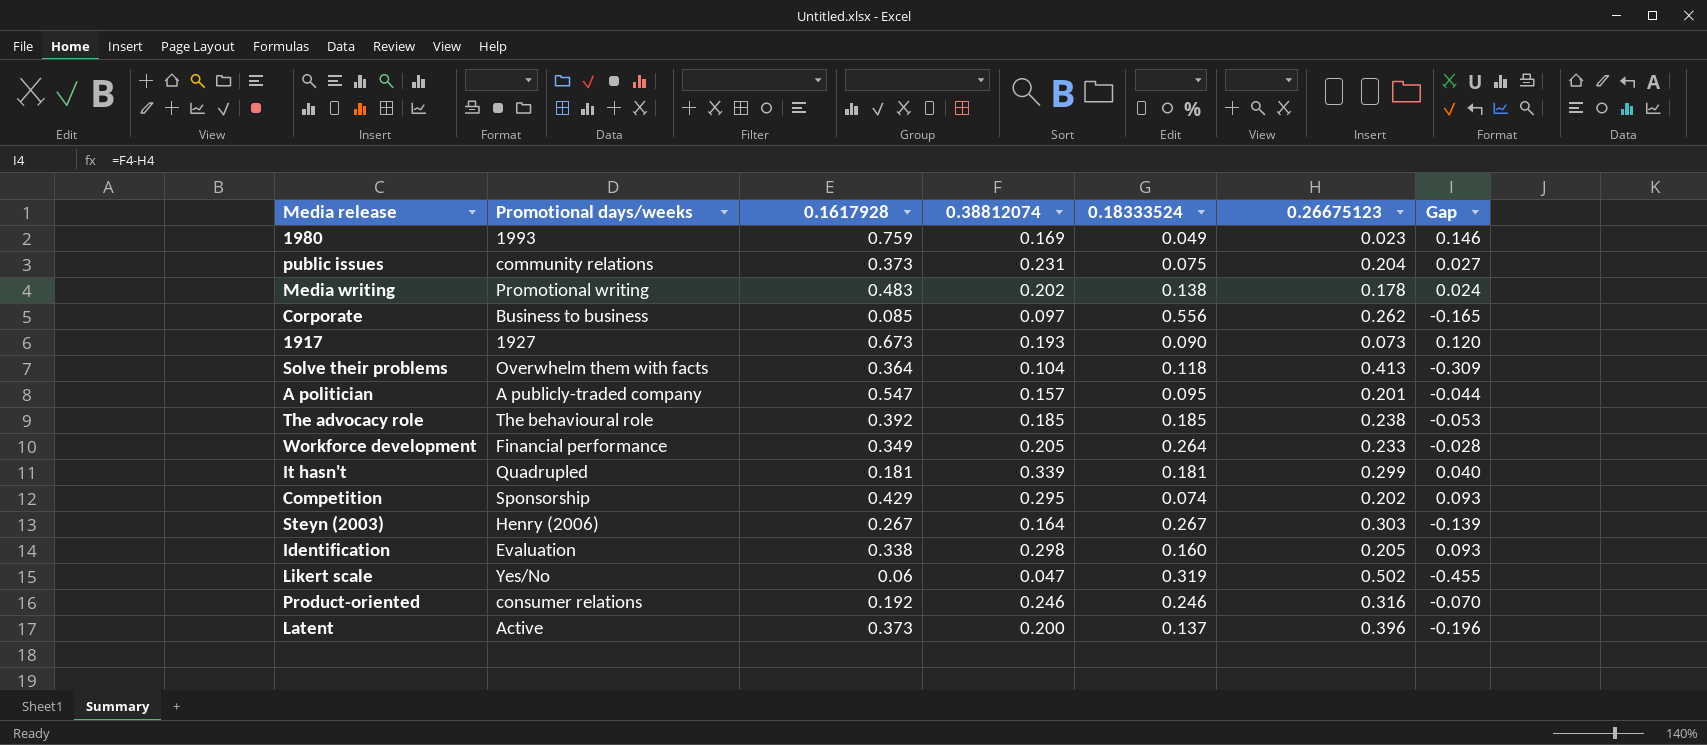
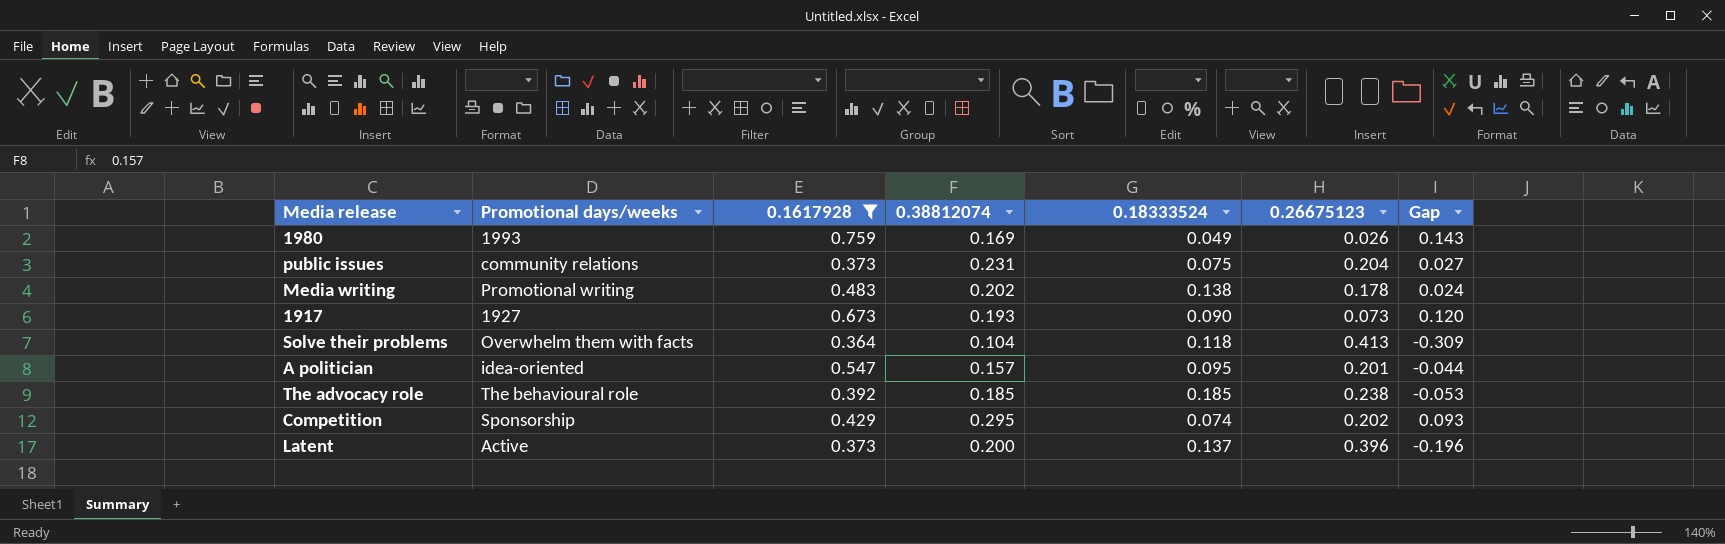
filter: none -> 0.1617928 >= 0.364
1980 | 0.26675123: 0.023 -> 0.026
1980 | Gap: 0.146 -> 0.143
A politician | Promotional days/weeks: A publicly-traded company -> idea-oriented

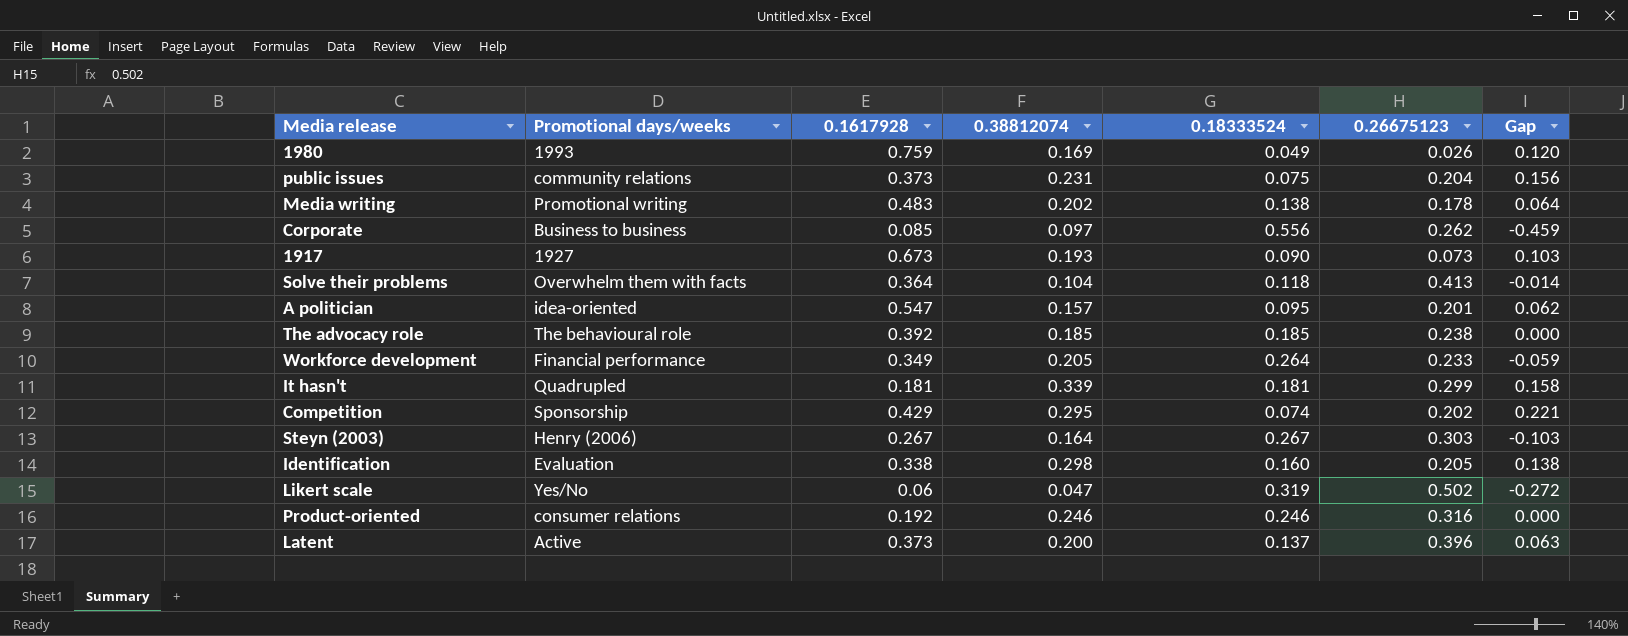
filter: 0.1617928 >= 0.364 -> none
column Gap | formula: [0.38812074] - [0.26675123] -> [0.38812074] - [0.18333524]

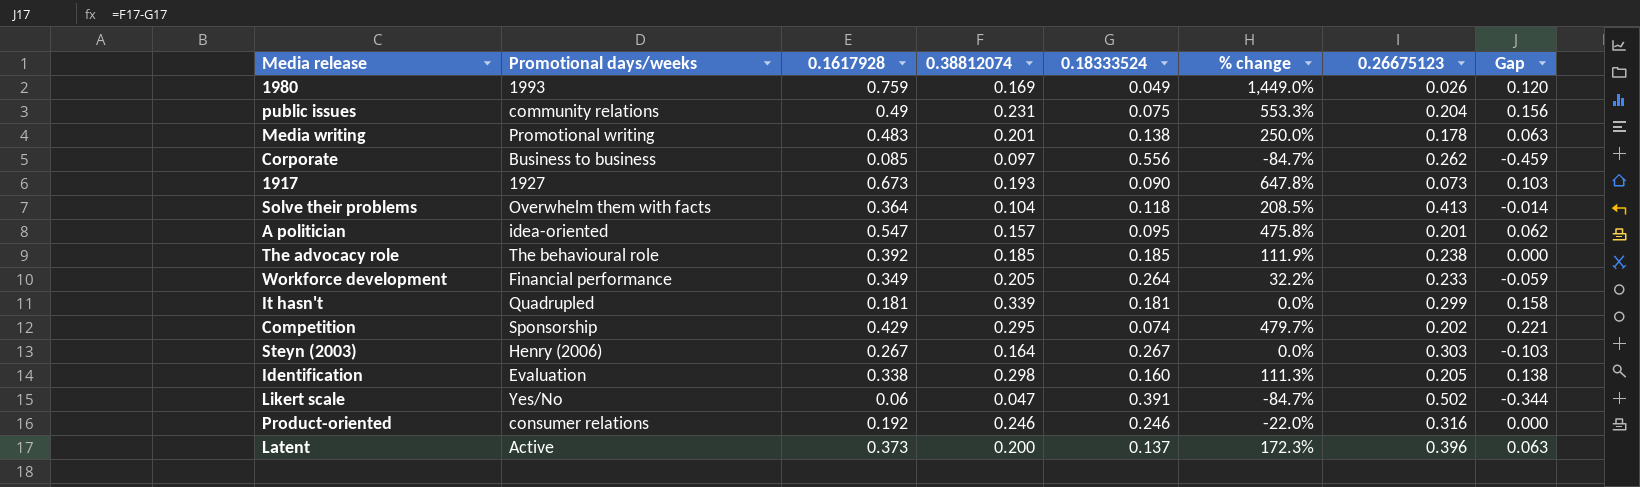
column % change | formula: none -> ([0.1617928] - [0.18333524]) / [0.18333524]
public issues | 0.1617928: 0.373 -> 0.49
Media writing | 0.38812074: 0.202 -> 0.201
Media writing | Gap: 0.064 -> 0.063
Likert scale | 0.18333524: 0.319 -> 0.391
Likert scale | Gap: -0.272 -> -0.344

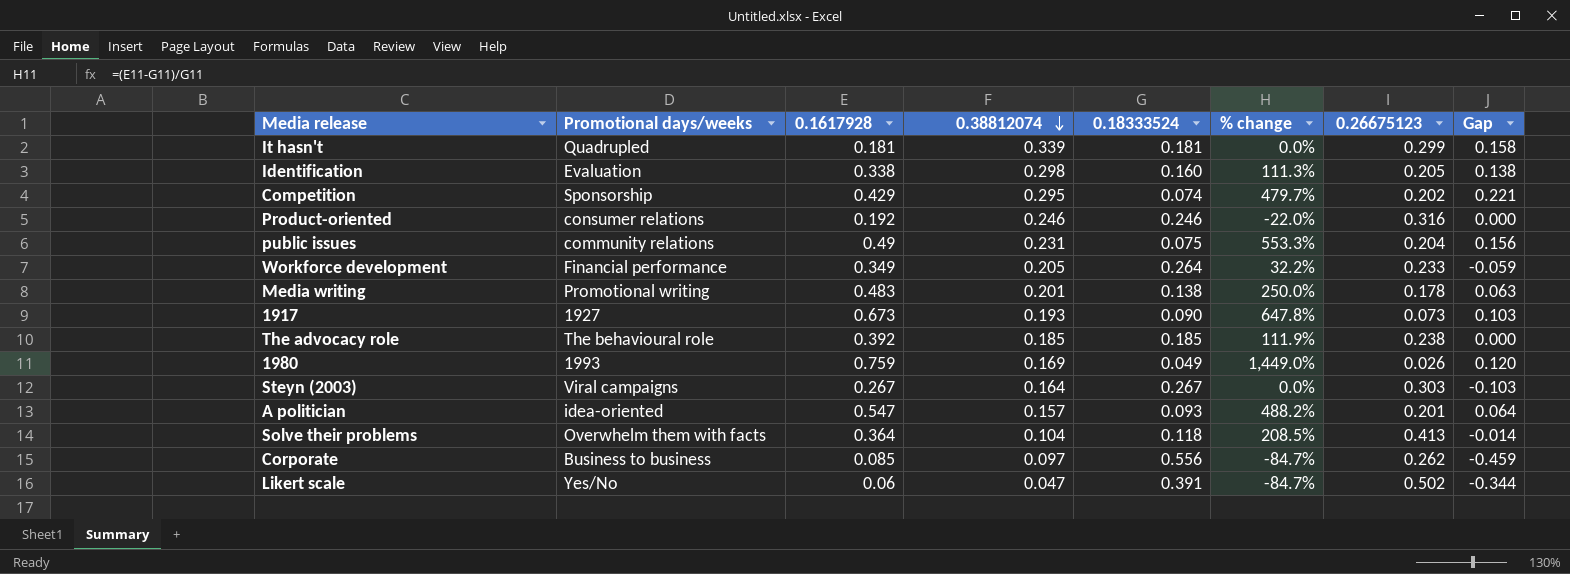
row order: none -> 0.38812074 descending
row Latent: Active | 0.373 | 0.200 | 0.137 | 172.3% | 0.396 | 0.063 -> none
Steyn (2003) | Promotional days/weeks: Henry (2006) -> Viral campaigns
A politician | 0.18333524: 0.095 -> 0.093
A politician | % change: 475.8% -> 488.2%
A politician | Gap: 0.062 -> 0.064

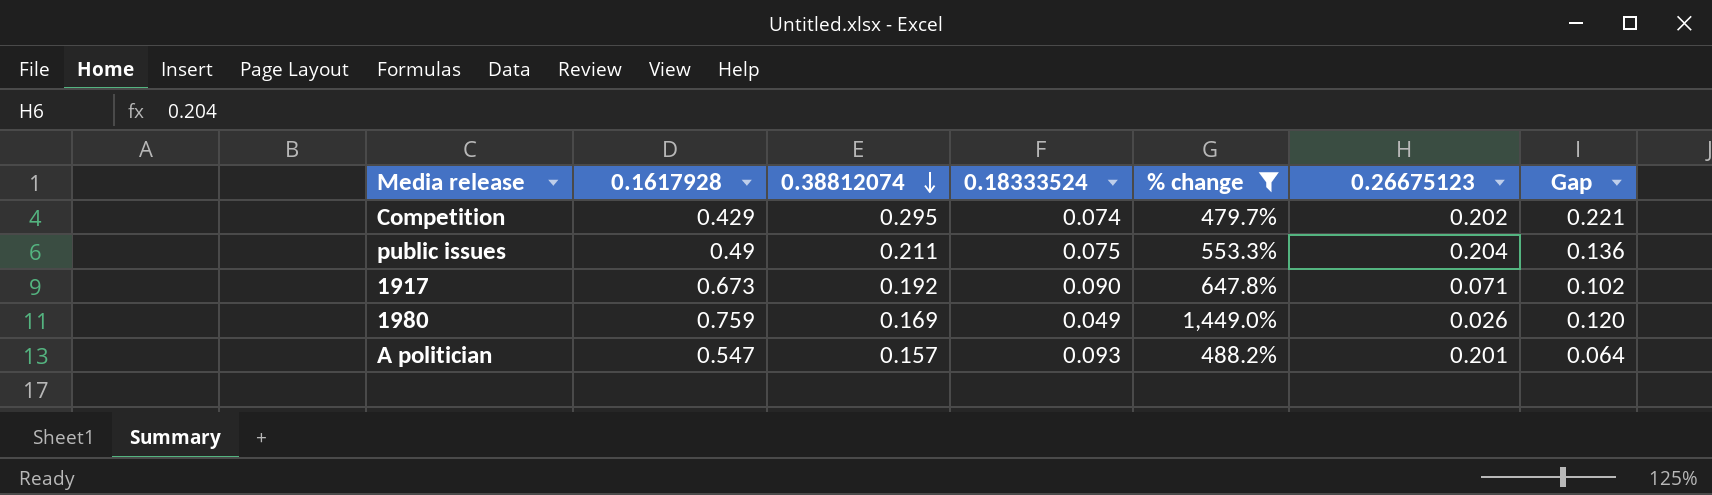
filter: none -> % change >= 479.7%
column Promotional days/weeks | position: 2 -> none
public issues | 0.38812074: 0.231 -> 0.211
public issues | Gap: 0.156 -> 0.136
1917 | 0.38812074: 0.193 -> 0.192
1917 | 0.26675123: 0.073 -> 0.071
1917 | Gap: 0.103 -> 0.102

